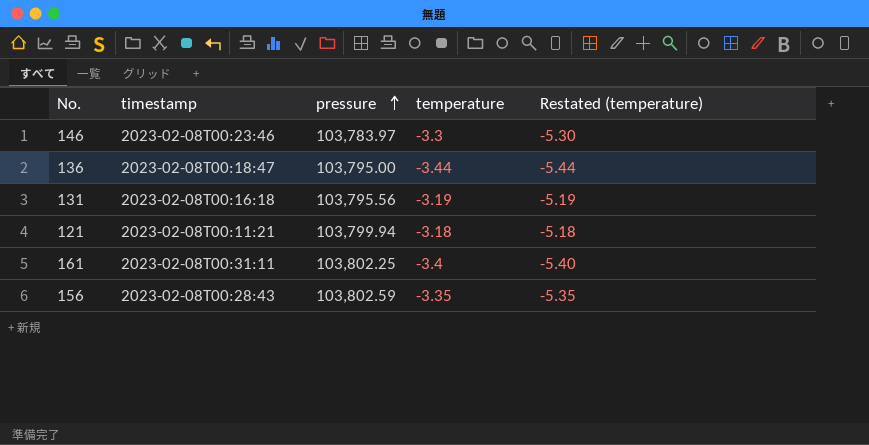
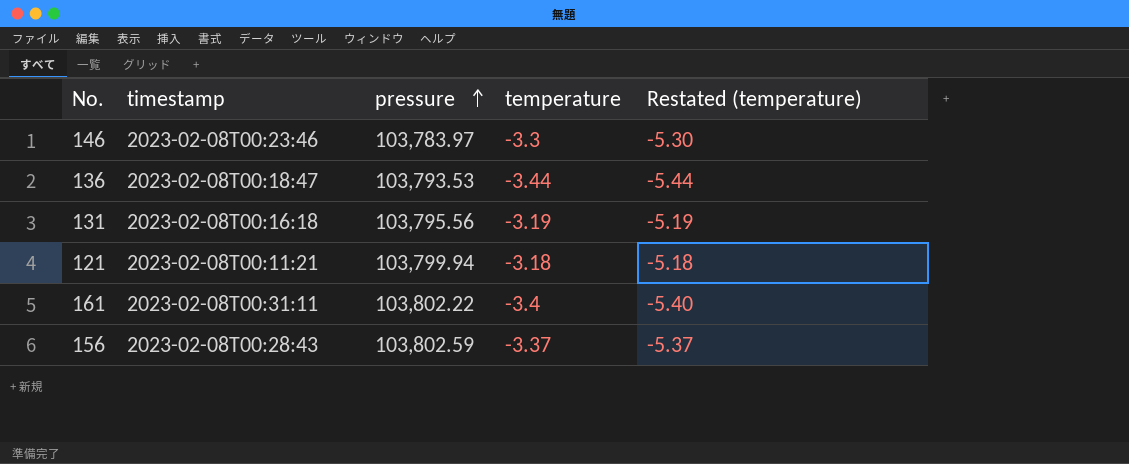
136 | pressure: 103,795.00 -> 103,793.53
161 | pressure: 103,802.25 -> 103,802.22
156 | temperature: -3.35 -> -3.37
156 | Restated (temperature): -5.35 -> -5.37

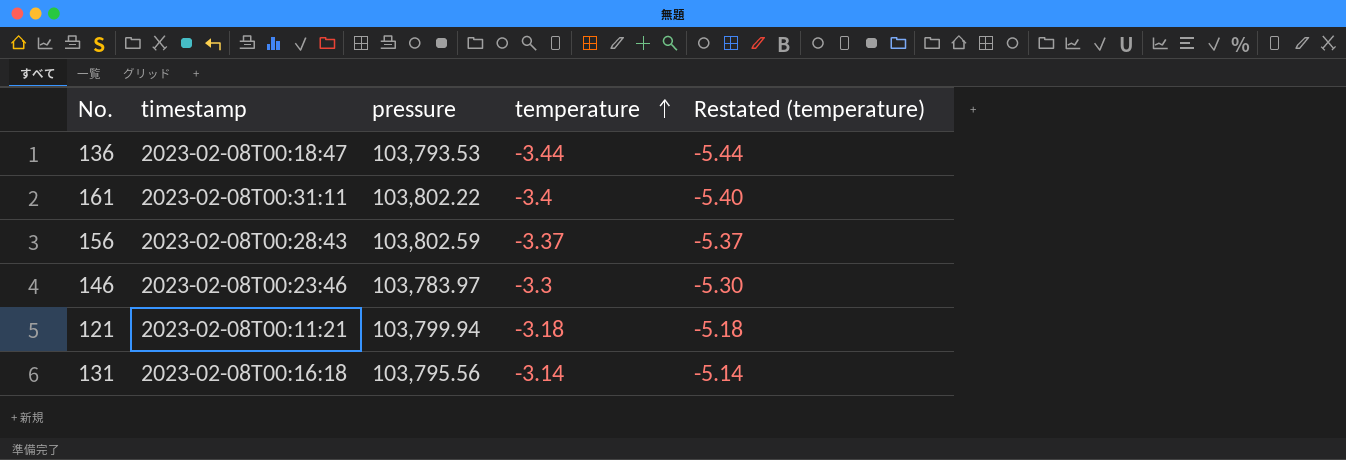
row order: pressure ascending -> temperature ascending
131 | temperature: -3.19 -> -3.14
131 | Restated (temperature): -5.19 -> -5.14

